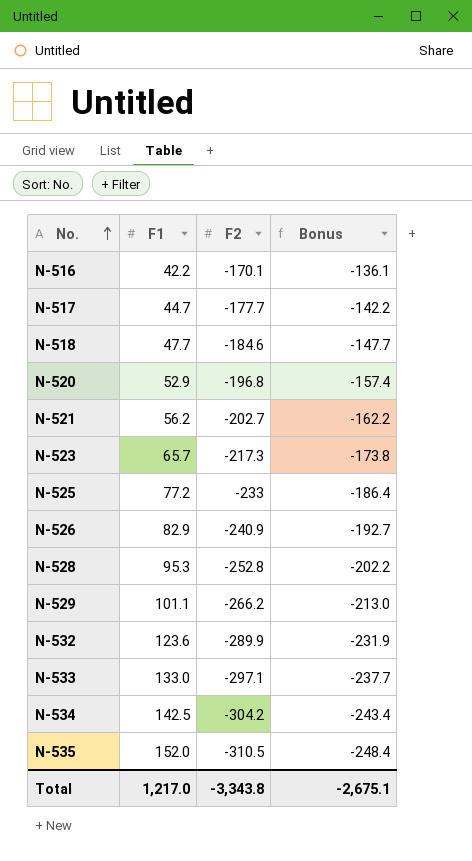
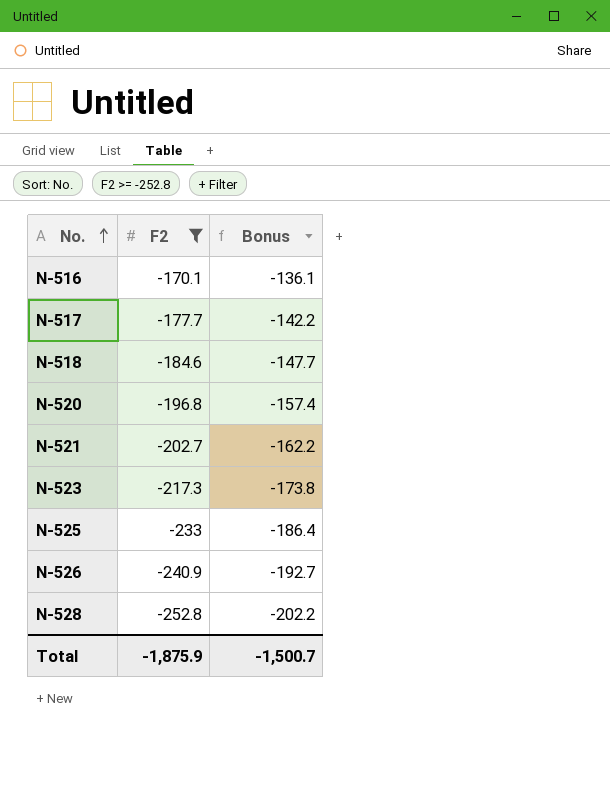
filter: none -> F2 >= -252.8
column F1 | position: 2 -> none
Total | F2: -3,343.8 -> -1,875.9
Total | Bonus: -2,675.1 -> -1,500.7

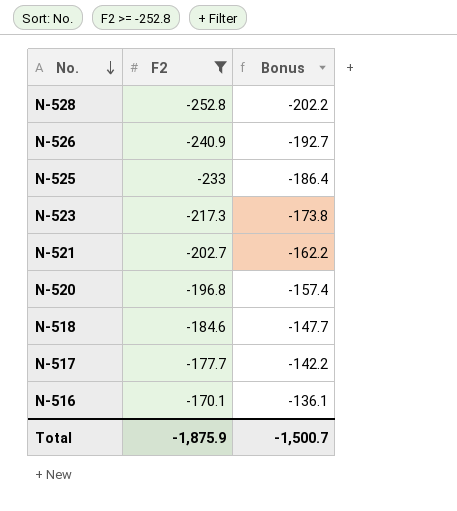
row order: No. ascending -> No. descending

